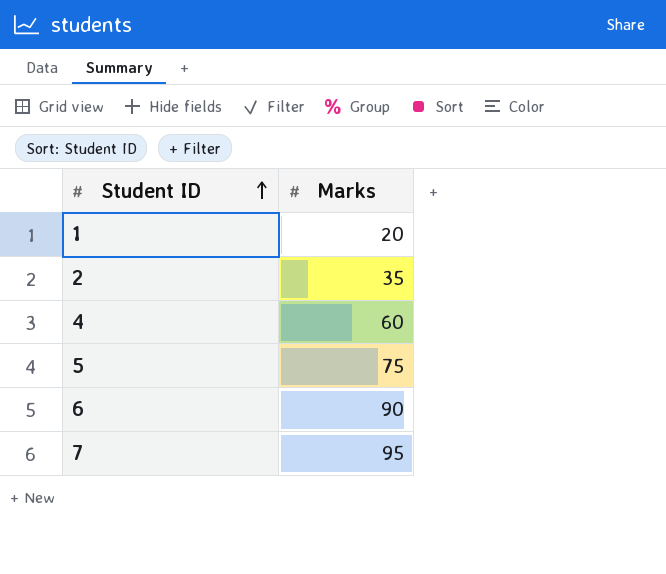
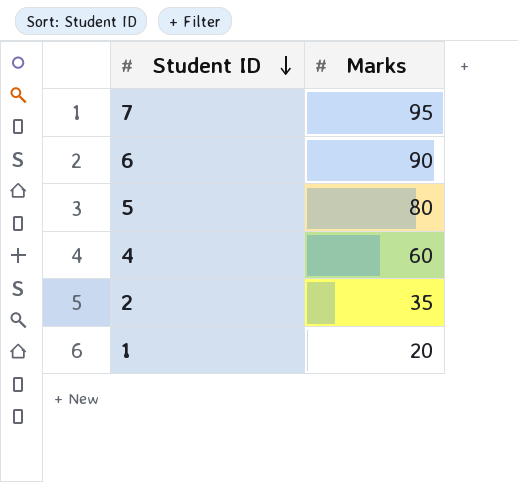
row order: Student ID ascending -> Student ID descending
5 | Marks: 75 -> 80

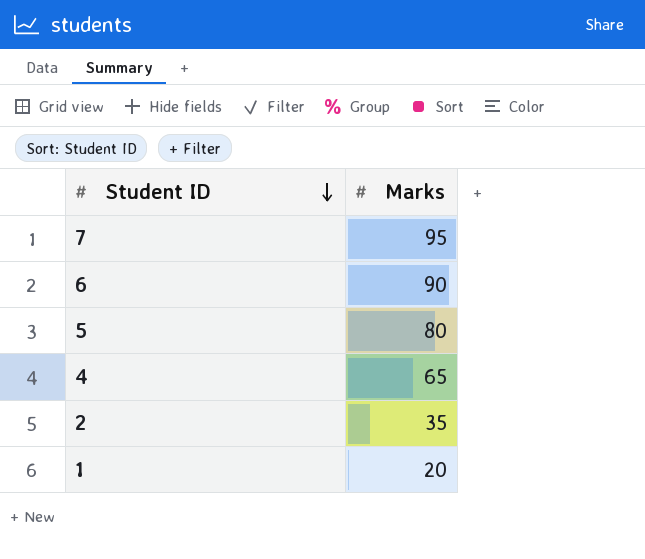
4 | Marks: 60 -> 65

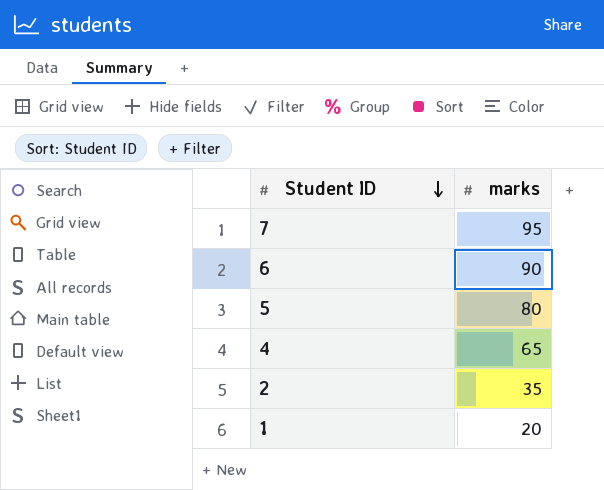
column name: Marks -> marks

